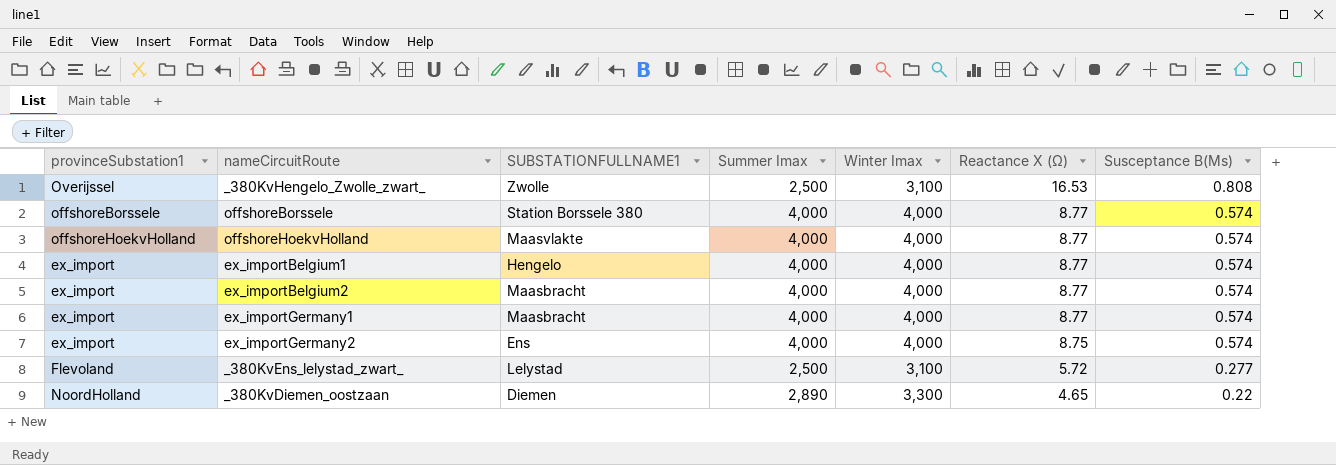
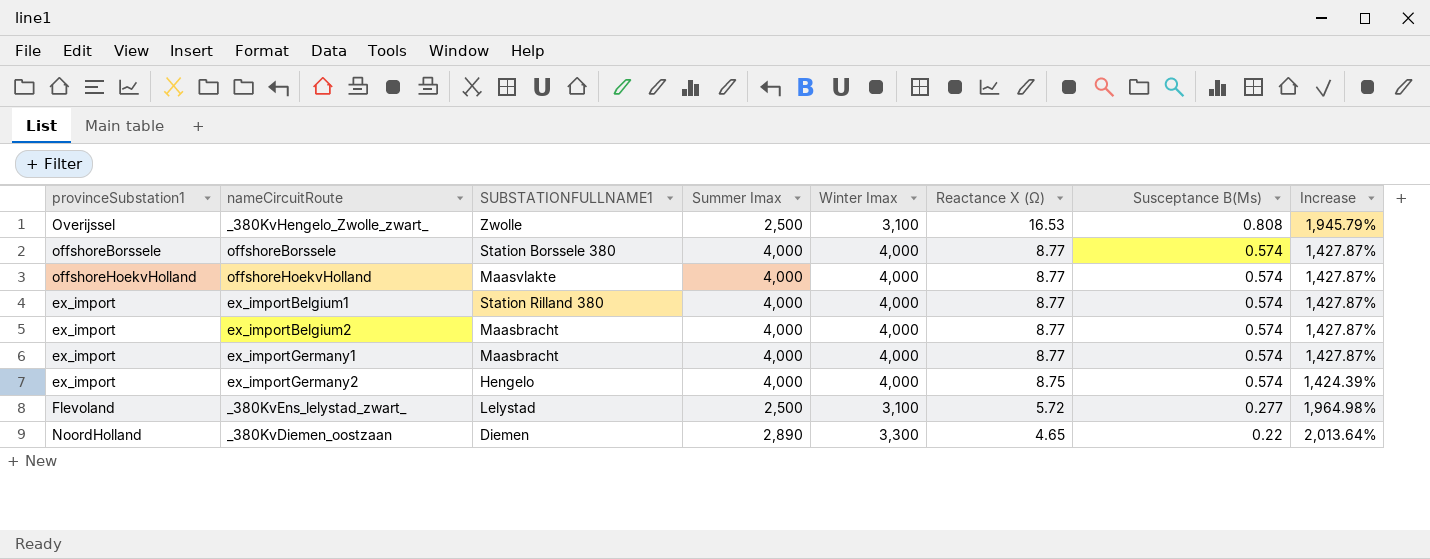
column Increase | formula: none -> ([Reactance X (Ω)] - [Susceptance B(Μs)]) / [Susceptance B(Μs)]
ex_importBelgium1 | SUBSTATIONFULLNAME1: Hengelo -> Station Rilland 380
ex_importGermany2 | SUBSTATIONFULLNAME1: Ens -> Hengelo

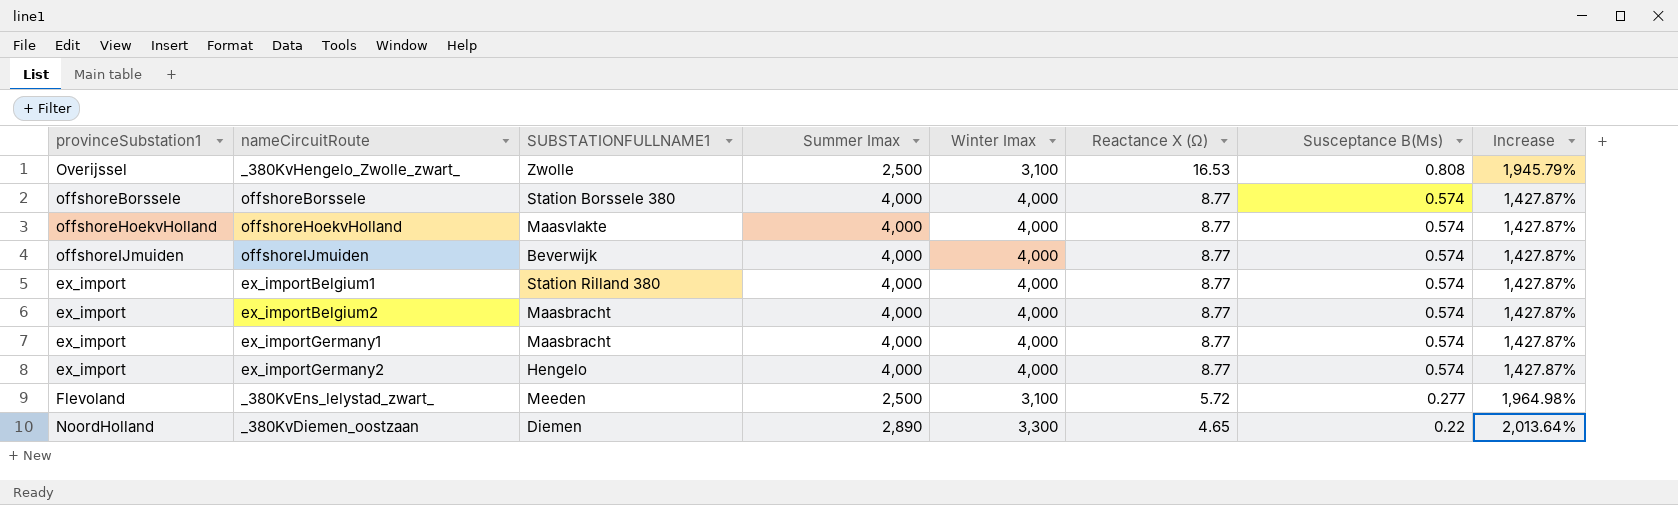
row offshoreIJmuiden: none -> offshoreIJmuiden | Beverwijk | 4,000 | 4,000 | 8.77 | 0.574 | 1,427.87%
ex_importGermany2 | Reactance X (Ω): 8.75 -> 8.77
ex_importGermany2 | Increase: 1,424.39% -> 1,427.87%
_380KvEns_lelystad_zwart_ | SUBSTATIONFULLNAME1: Lelystad -> Meeden

